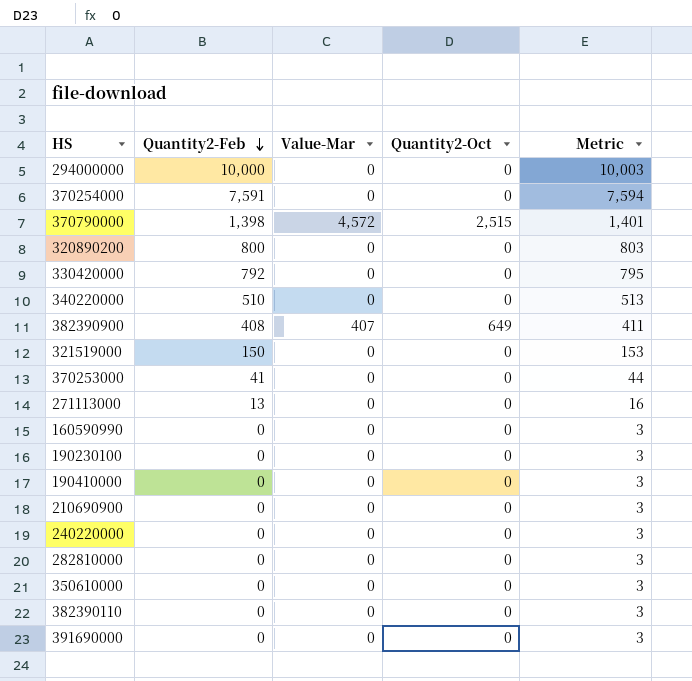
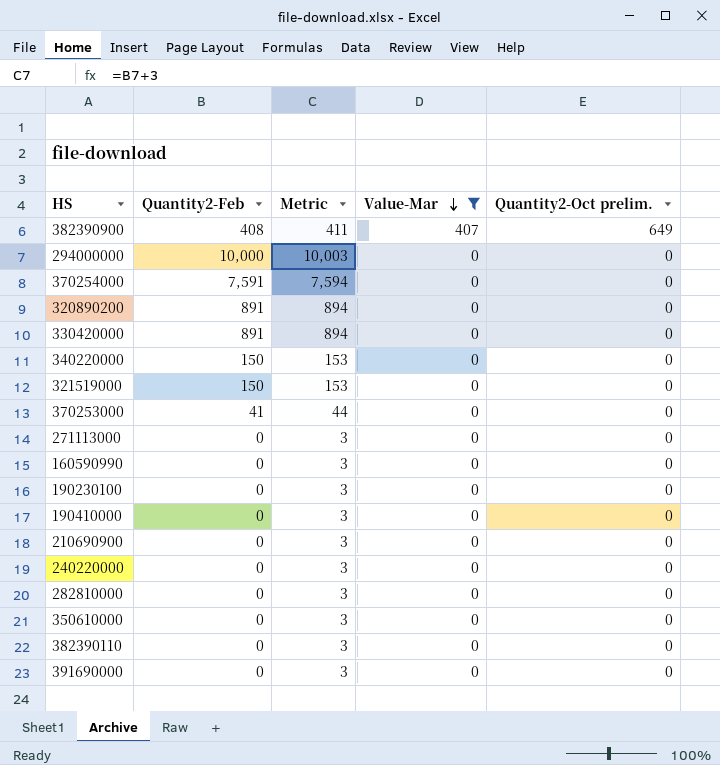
filter: none -> Value-Mar != 4,572
row order: Quantity2-Feb descending -> Value-Mar descending
column Metric | position: 5 -> 3
column name: Quantity2-Oct -> Quantity2-Oct prelim.
320890200 | Quantity2-Feb: 800 -> 891
320890200 | Metric: 803 -> 894
330420000 | Quantity2-Feb: 792 -> 891
330420000 | Metric: 795 -> 894
340220000 | Quantity2-Feb: 510 -> 150
340220000 | Metric: 513 -> 153
271113000 | Quantity2-Feb: 13 -> 0
271113000 | Metric: 16 -> 3

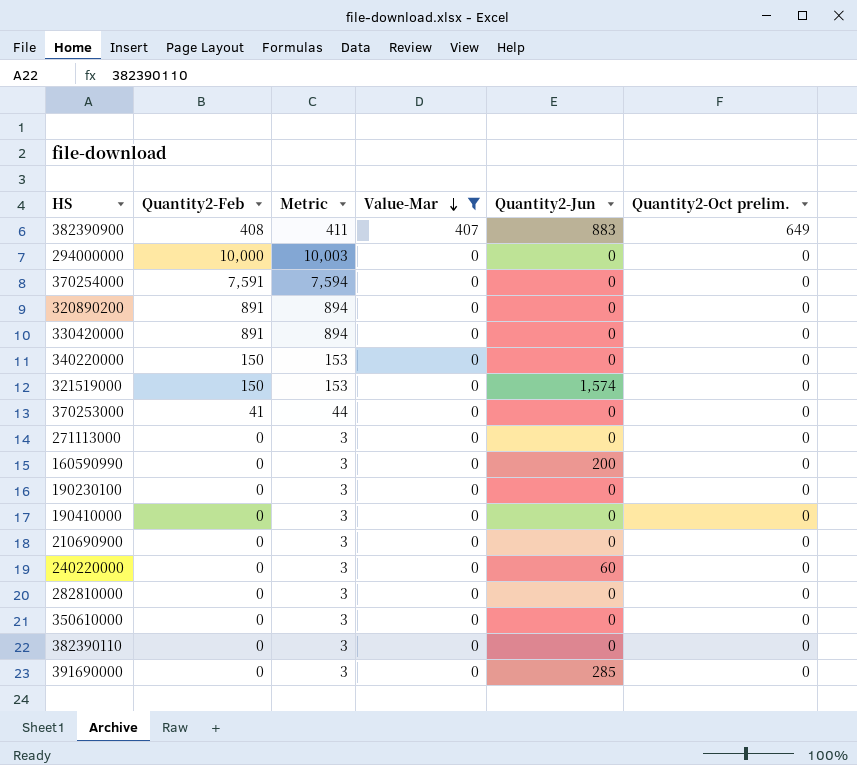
column Quantity2-Jun | position: none -> 5

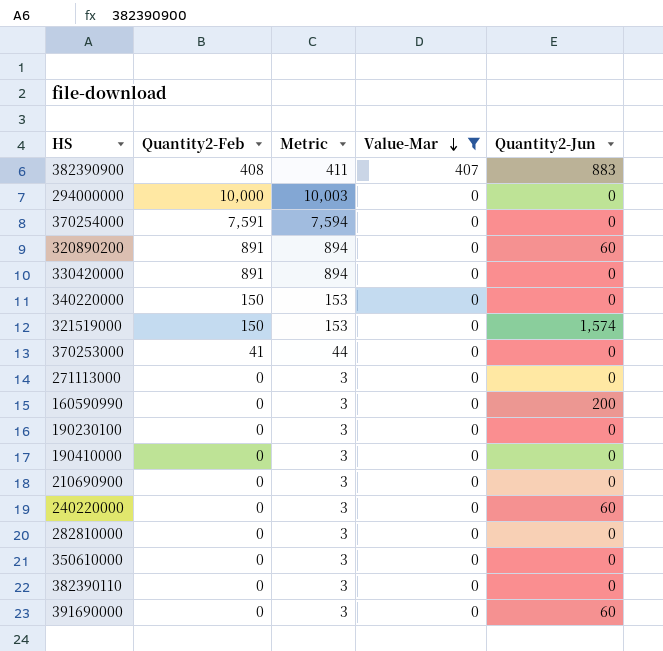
column Quantity2-Oct prelim. | position: 6 -> none
320890200 | Quantity2-Jun: 0 -> 60
391690000 | Quantity2-Jun: 285 -> 60

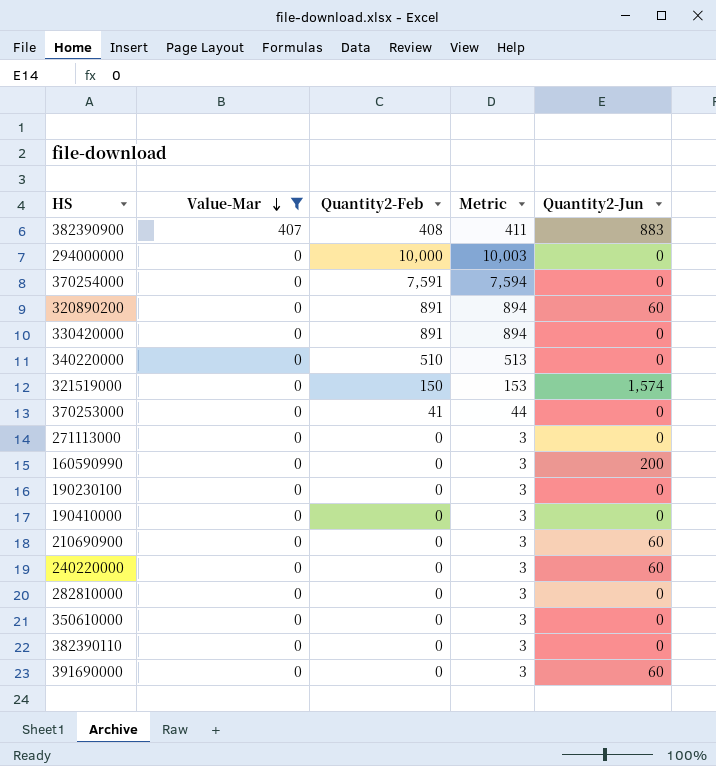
column Value-Mar | position: 4 -> 2
340220000 | Quantity2-Feb: 150 -> 510
340220000 | Metric: 153 -> 513
210690900 | Quantity2-Jun: 0 -> 60

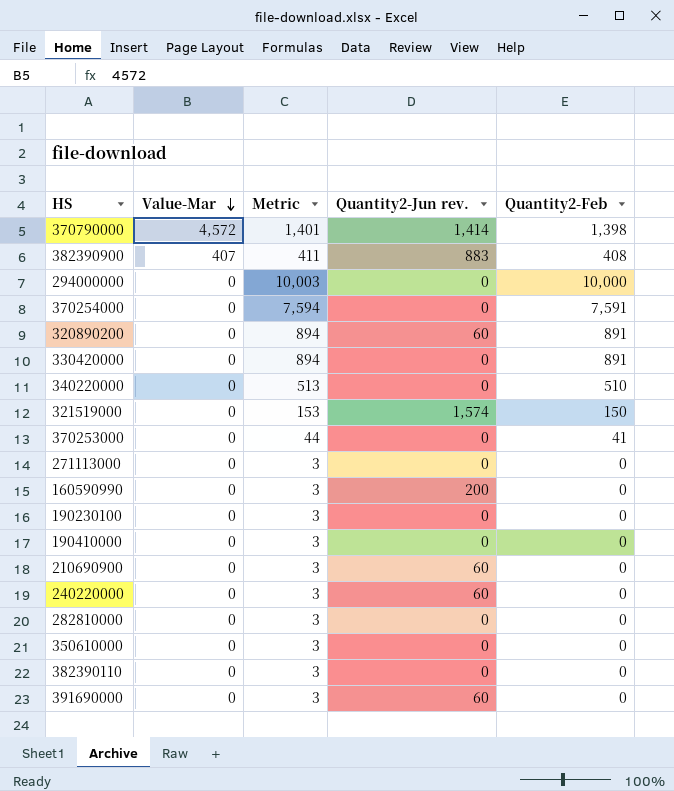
filter: Value-Mar != 4,572 -> none
column name: Quantity2-Jun -> Quantity2-Jun rev.
column Quantity2-Feb | position: 3 -> 5

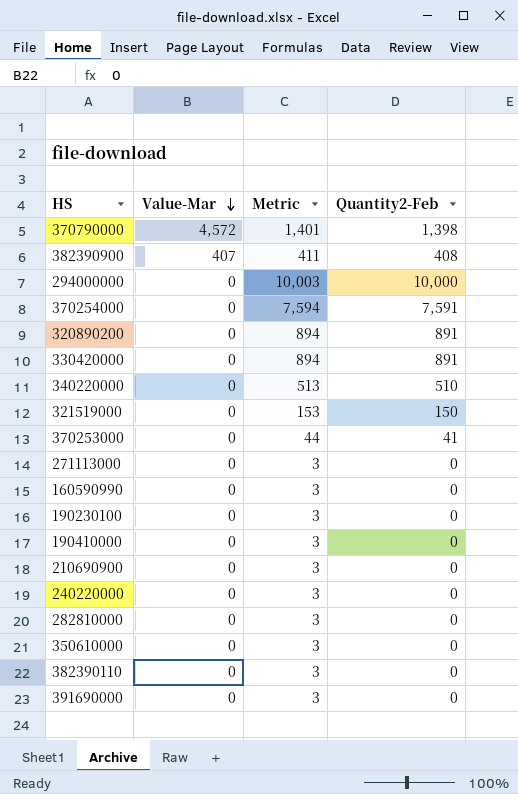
column Quantity2-Jun rev. | position: 4 -> none

